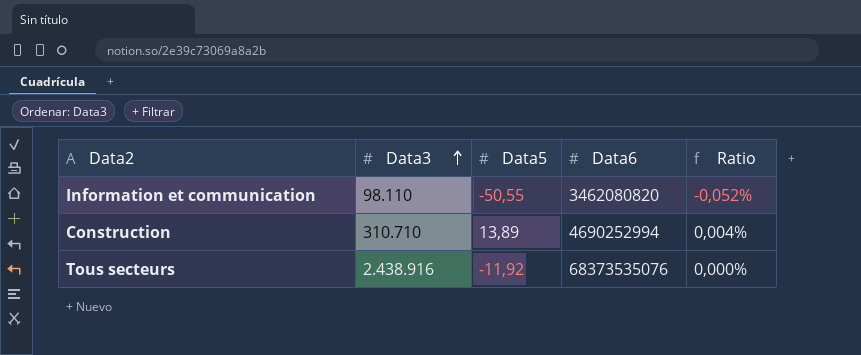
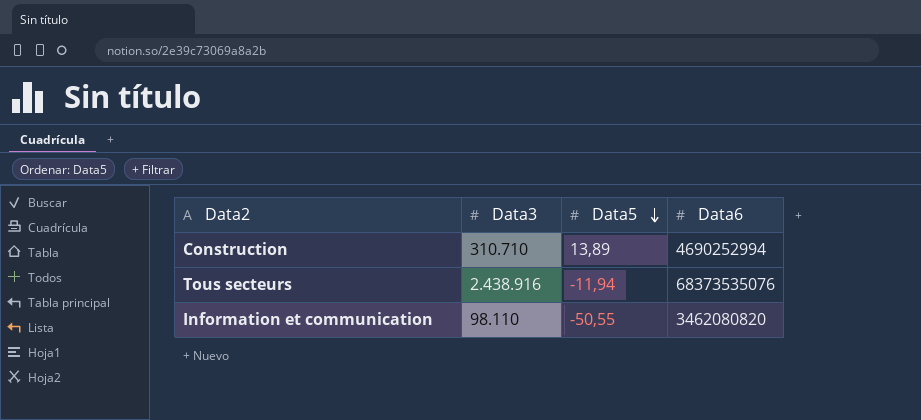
row order: Data3 ascending -> Data5 descending
column Ratio | formula: [Data5] / [Data3] -> none
Tous secteurs | Data5: -11,92 -> -11,94

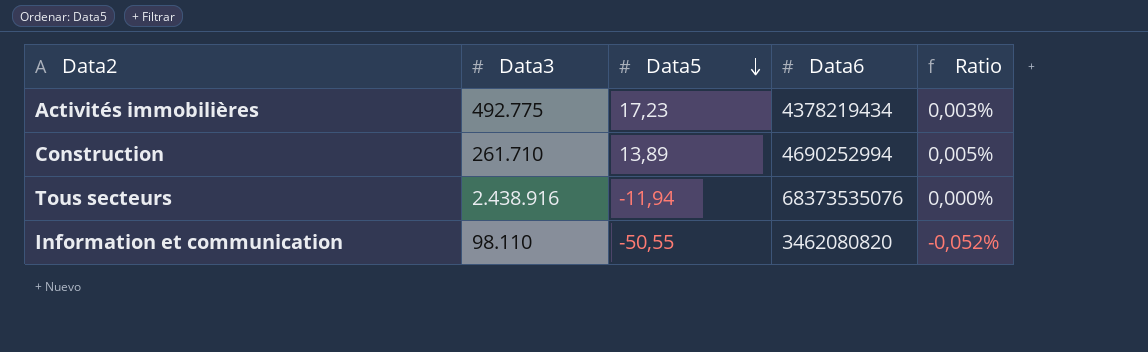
column Ratio | formula: none -> [Data5] / [Data3]
row Activités immobilières: none -> 492.775 | 17,23 | 4378219434 | 0,003%
Construction | Data3: 310.710 -> 261.710

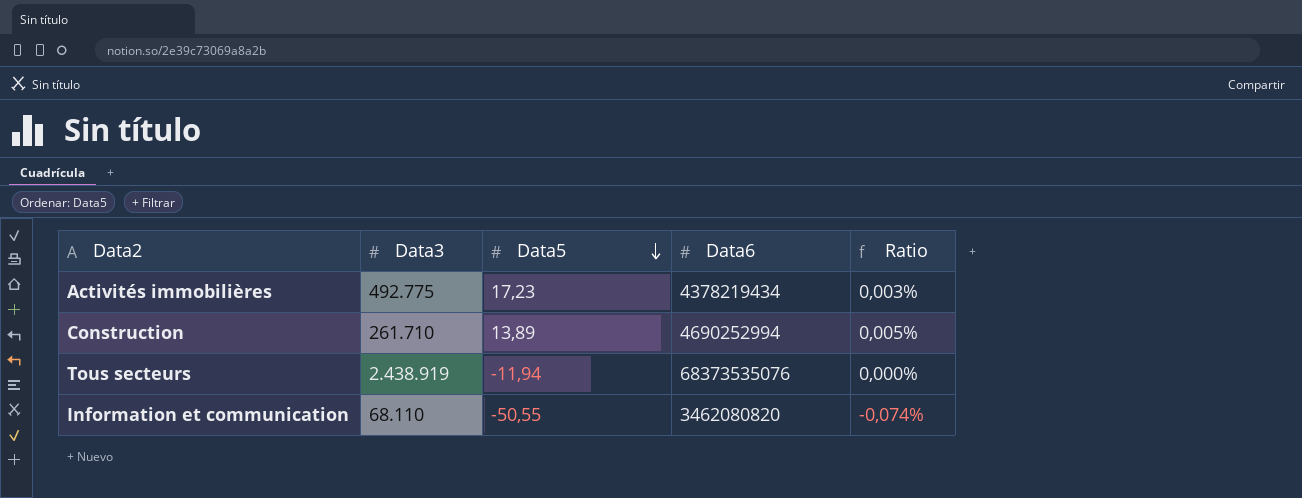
Tous secteurs | Data3: 2.438.916 -> 2.438.919
Information et communication | Data3: 98.110 -> 68.110
Information et communication | Ratio: -0,052% -> -0,074%

